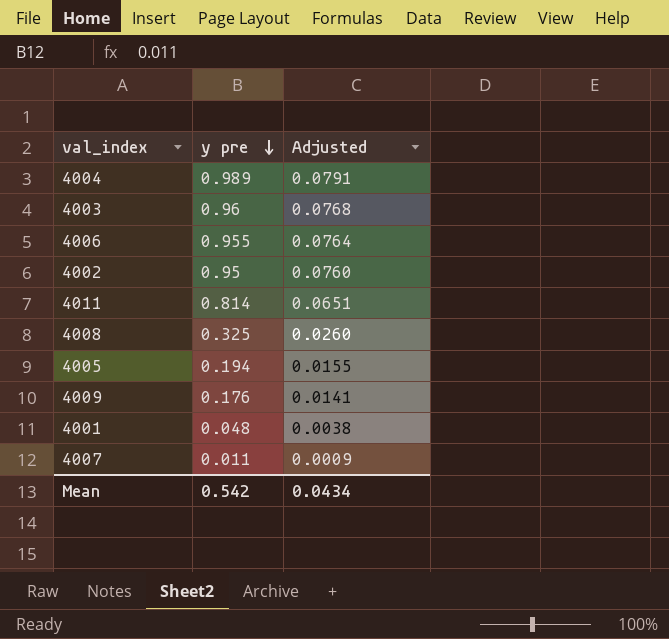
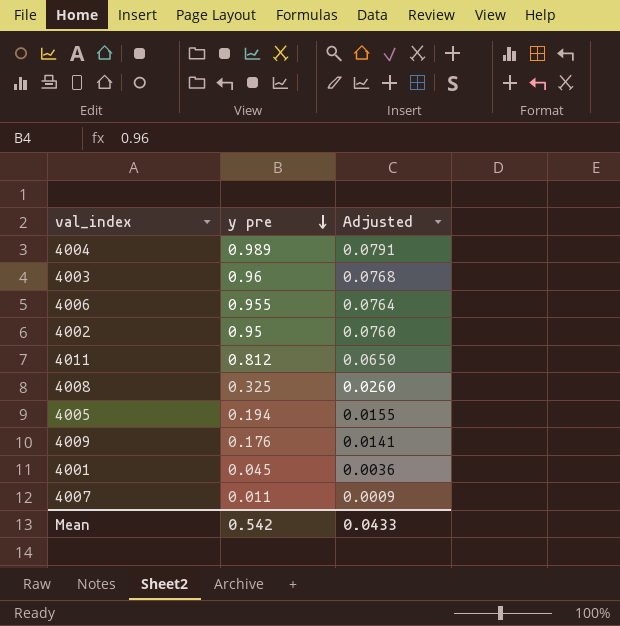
4011 | y pre: 0.814 -> 0.812
4011 | Adjusted: 0.0651 -> 0.0650
4001 | y pre: 0.048 -> 0.045
4001 | Adjusted: 0.0038 -> 0.0036
Mean | Adjusted: 0.0434 -> 0.0433

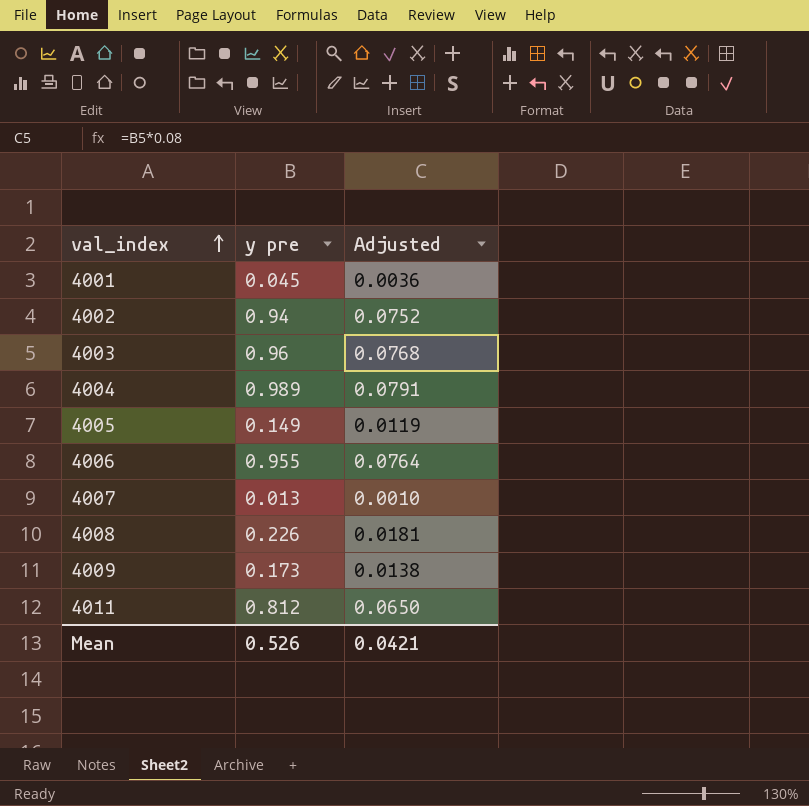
row order: y pre descending -> val_index ascending
4002 | y pre: 0.95 -> 0.94
4002 | Adjusted: 0.0760 -> 0.0752
4005 | y pre: 0.194 -> 0.149
4005 | Adjusted: 0.0155 -> 0.0119
4007 | y pre: 0.011 -> 0.013
4007 | Adjusted: 0.0009 -> 0.0010
4008 | y pre: 0.325 -> 0.226
4008 | Adjusted: 0.0260 -> 0.0181
4009 | y pre: 0.176 -> 0.173
4009 | Adjusted: 0.0141 -> 0.0138
Mean | y pre: 0.542 -> 0.526
Mean | Adjusted: 0.0433 -> 0.0421

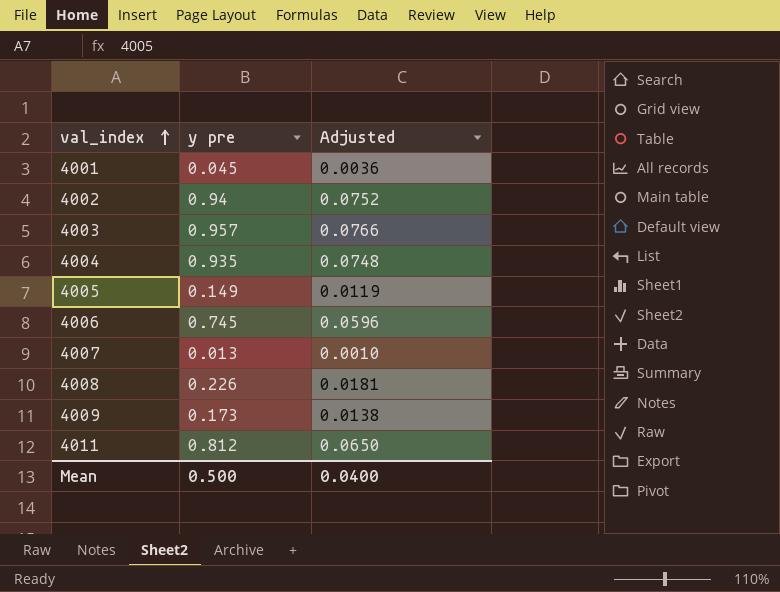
4003 | y pre: 0.96 -> 0.957
4003 | Adjusted: 0.0768 -> 0.0766
4004 | y pre: 0.989 -> 0.935
4004 | Adjusted: 0.0791 -> 0.0748
4006 | y pre: 0.955 -> 0.745
4006 | Adjusted: 0.0764 -> 0.0596
Mean | y pre: 0.526 -> 0.500
Mean | Adjusted: 0.0421 -> 0.0400

